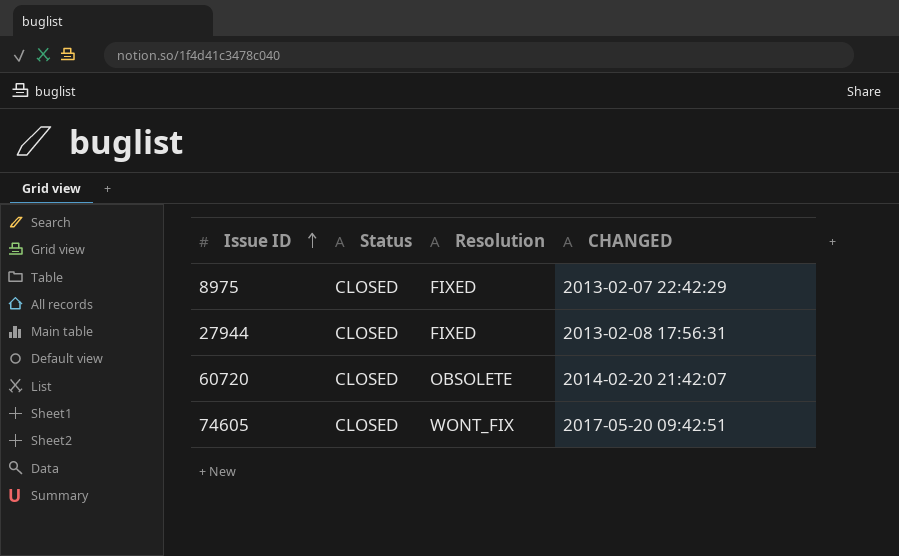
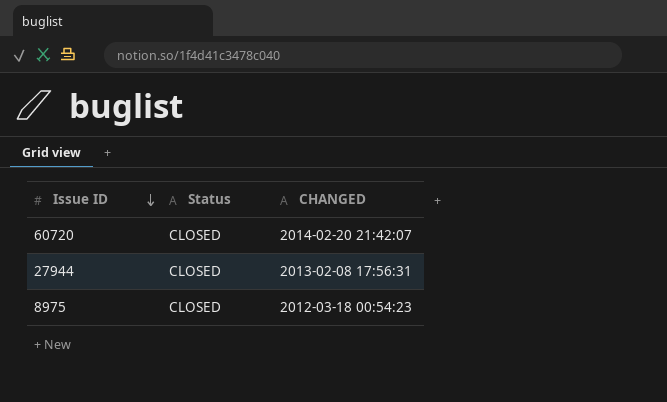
row order: Issue ID ascending -> Issue ID descending
column Resolution | position: 3 -> none
row 74605: CLOSED | WONT_FIX | 2017-05-20 09:42:51 -> none
8975 | CHANGED: 2013-02-07 22:42:29 -> 2012-03-18 00:54:23

